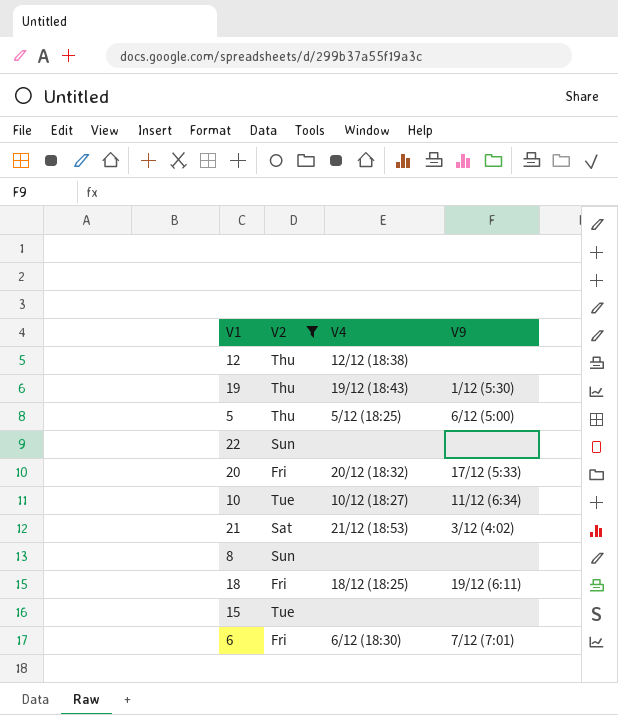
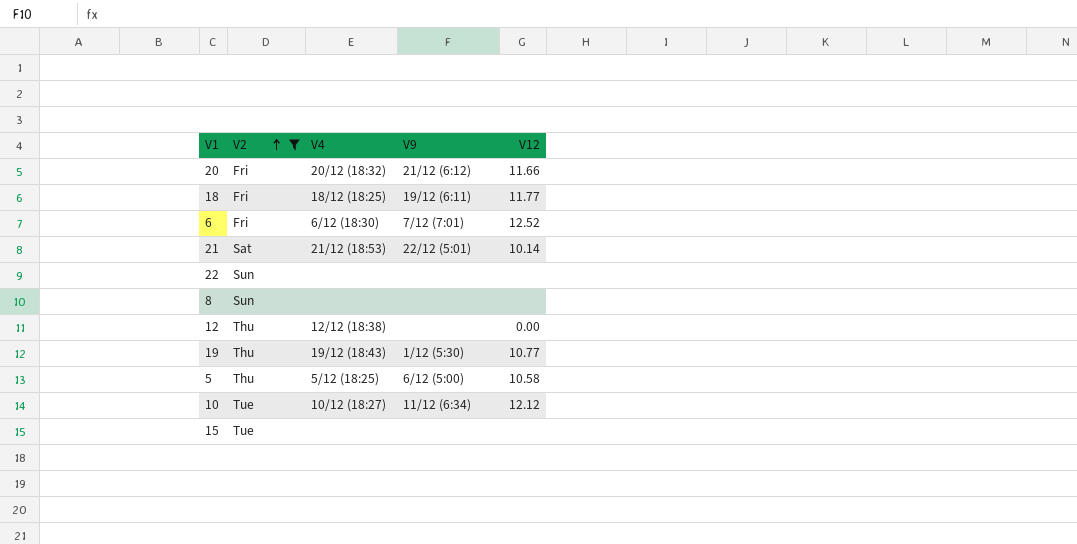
row order: none -> V2 ascending
column V12 | position: none -> 5
20 | V9: 17/12 (5:33) -> 21/12 (6:12)
21 | V9: 3/12 (4:02) -> 22/12 (5:01)

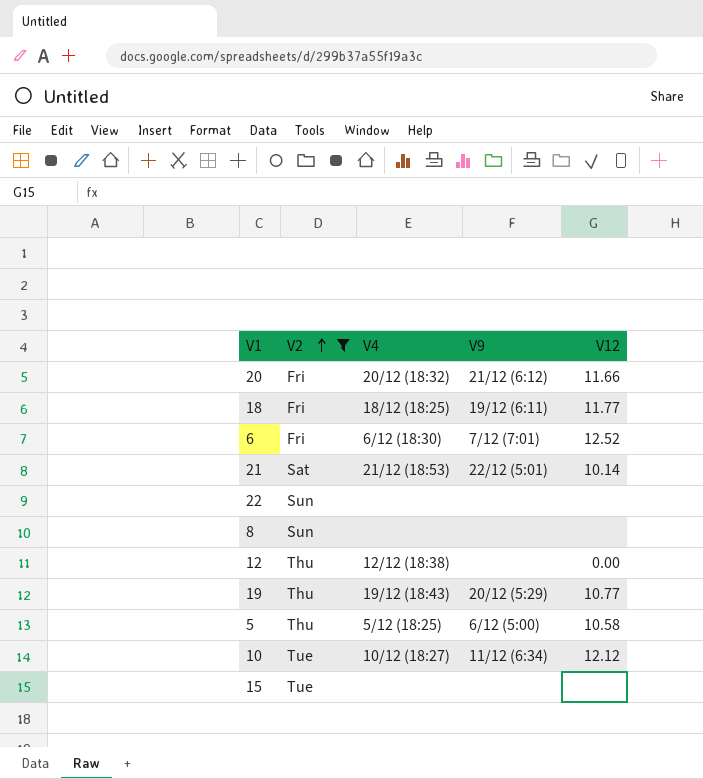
19 | V9: 1/12 (5:30) -> 20/12 (5:29)

